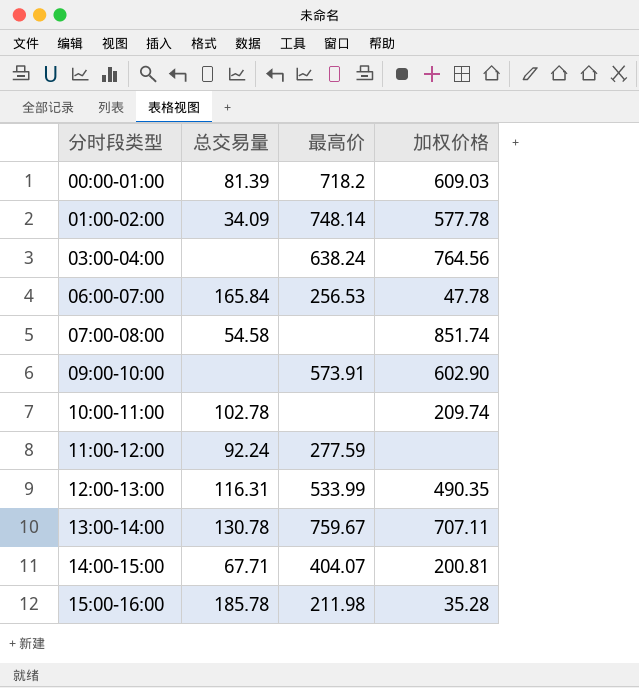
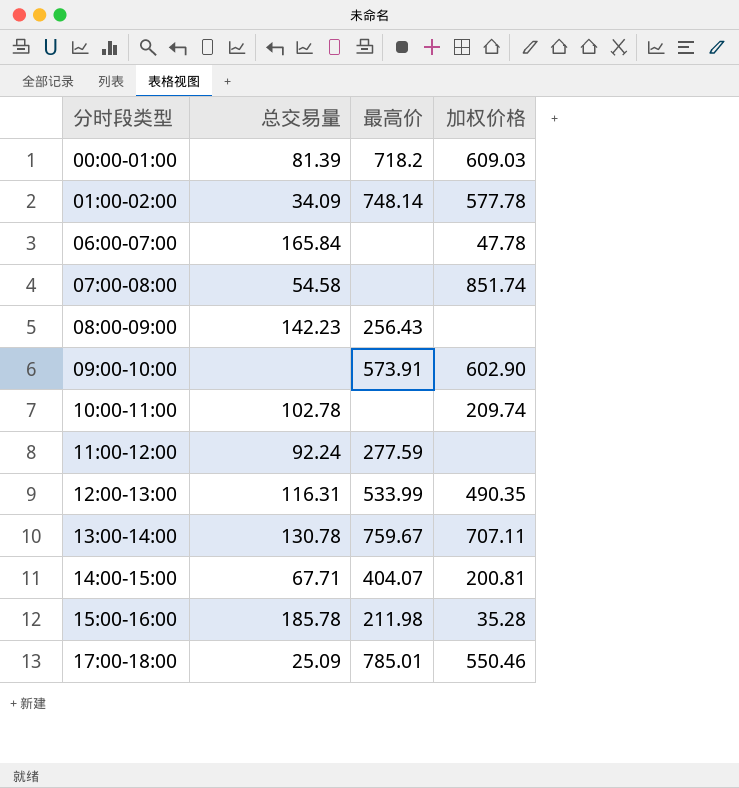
row 03:00-04:00: none | 638.24 | 764.56 -> none
06:00-07:00 | 最高价: 256.53 -> none
row 08:00-09:00: none -> 142.23 | 256.43 | none
row 17:00-18:00: none -> 25.09 | 785.01 | 550.46

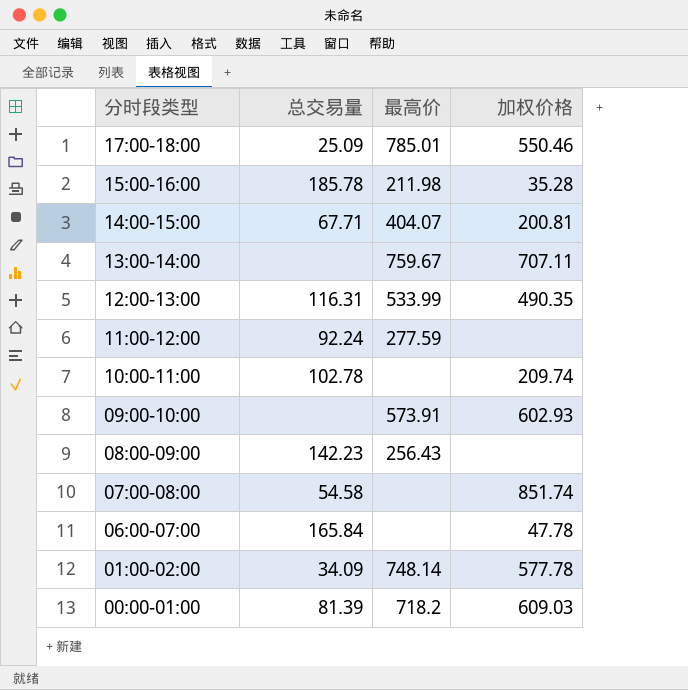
row order: 分时段类型 ascending -> 分时段类型 descending
13:00-14:00 | 总交易量: 130.78 -> none
09:00-10:00 | 加权价格: 602.90 -> 602.93

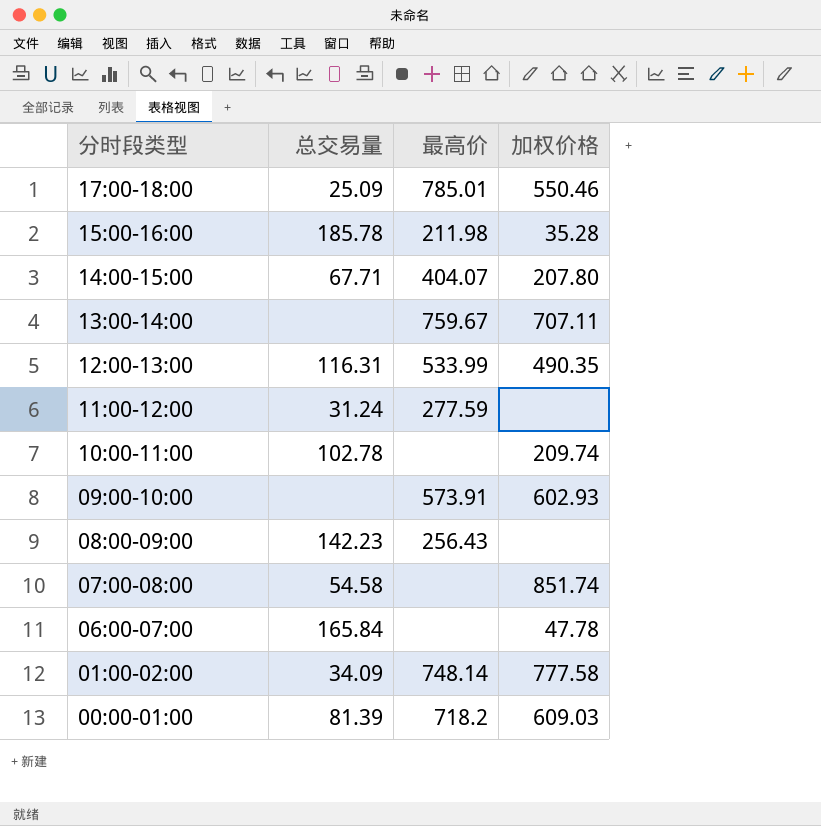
14:00-15:00 | 加权价格: 200.81 -> 207.80
11:00-12:00 | 总交易量: 92.24 -> 31.24
01:00-02:00 | 加权价格: 577.78 -> 777.58

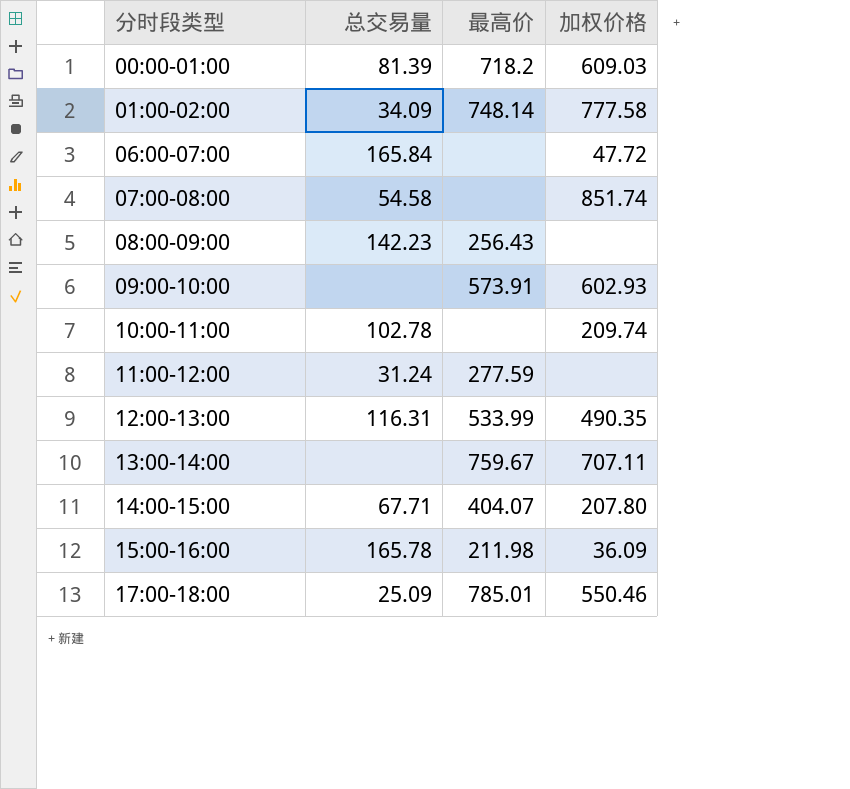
row order: 分时段类型 descending -> 分时段类型 ascending
06:00-07:00 | 加权价格: 47.78 -> 47.72
15:00-16:00 | 总交易量: 185.78 -> 165.78
15:00-16:00 | 加权价格: 35.28 -> 36.09

